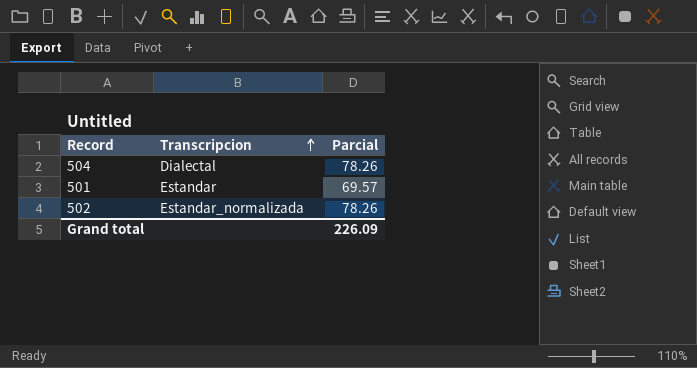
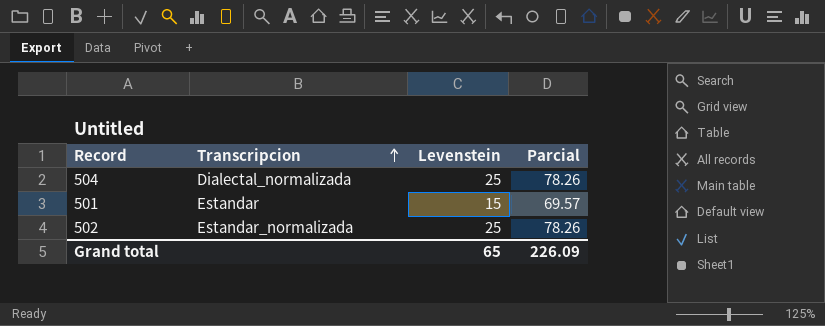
column Levenstein | position: none -> 3
504 | Transcripcion: Dialectal -> Dialectal_normalizada

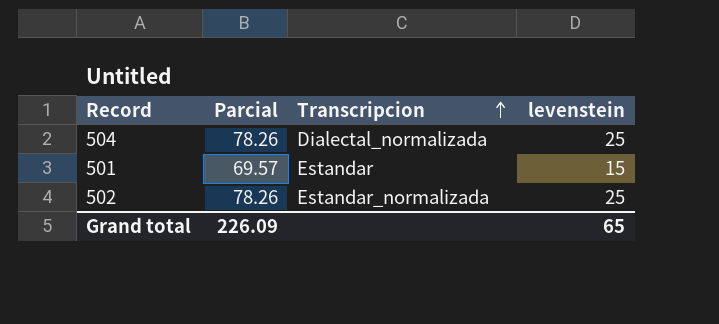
column Parcial | position: 4 -> 2
column name: Levenstein -> levenstein

